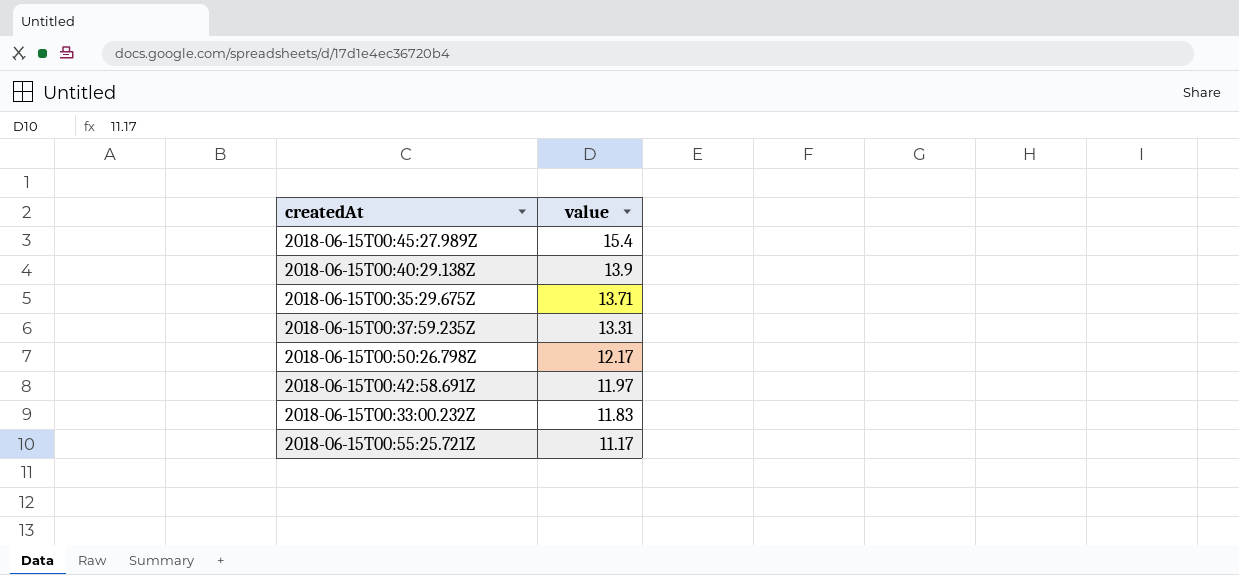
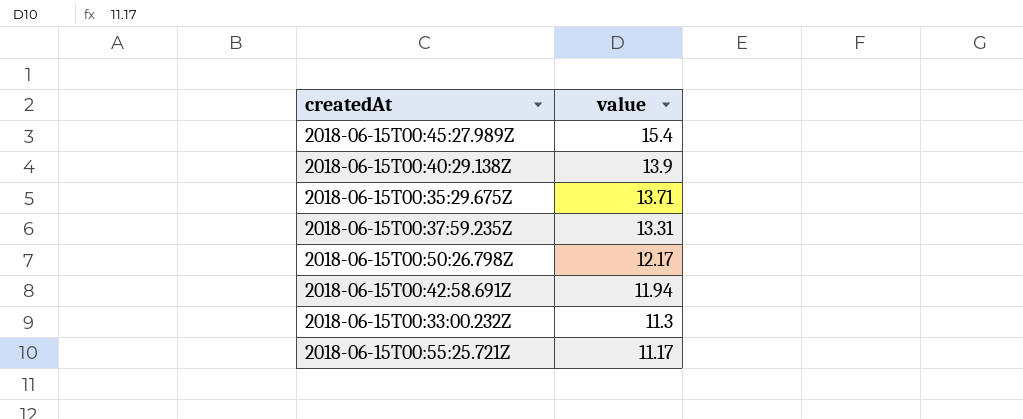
2018-06-15T00:42:58.691Z | value: 11.97 -> 11.94
2018-06-15T00:33:00.232Z | value: 11.83 -> 11.3

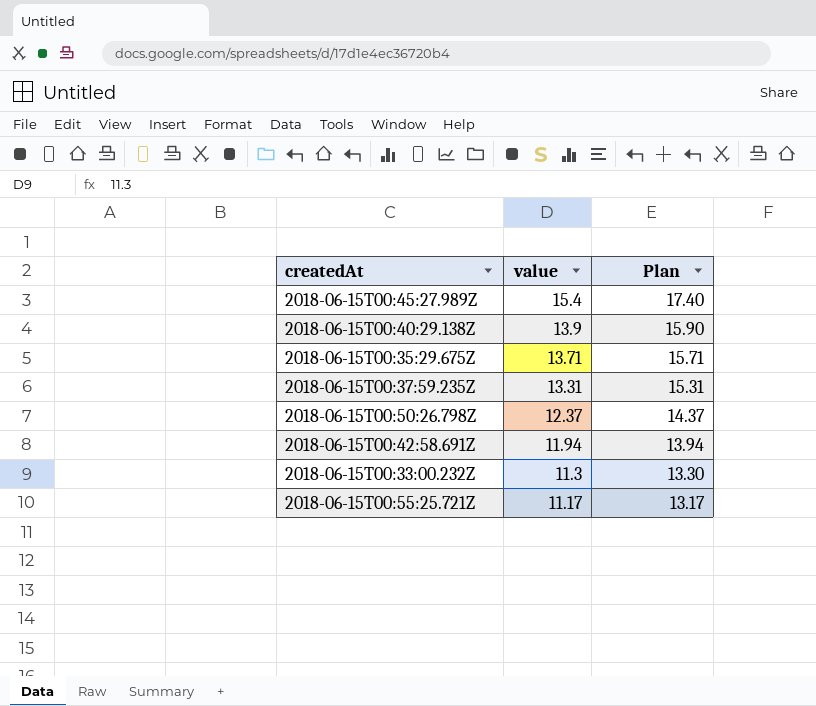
column Plan | formula: none -> [value] + 2
2018-06-15T00:50:26.798Z | value: 12.17 -> 12.37

